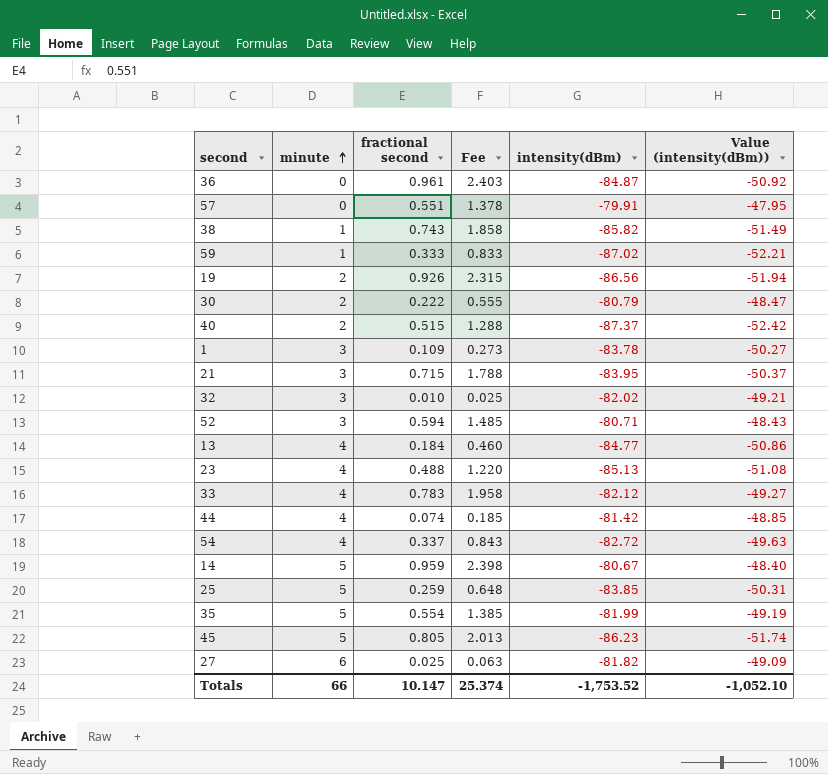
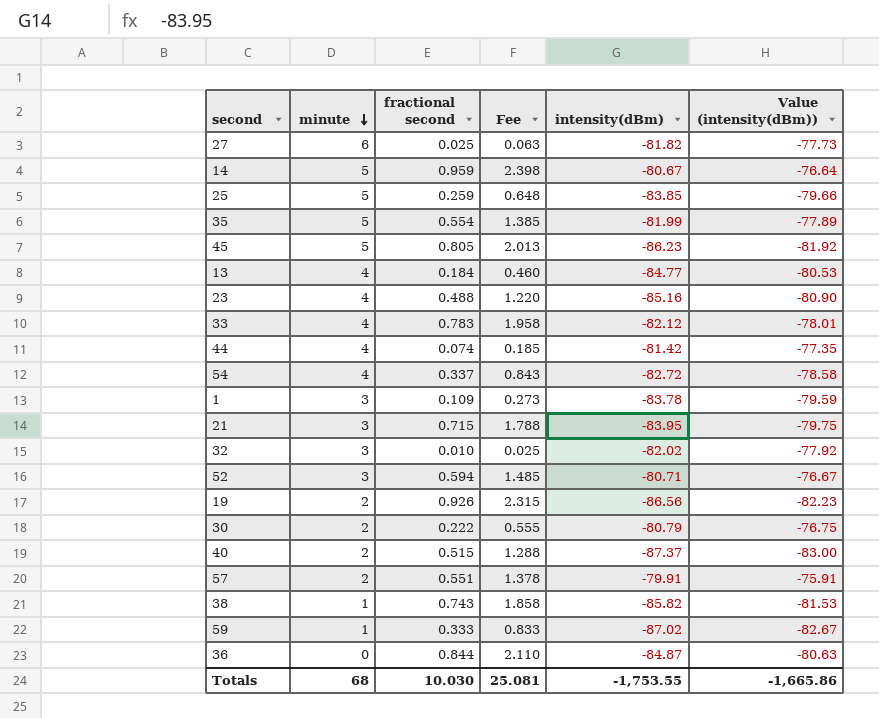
row order: minute ascending -> minute descending
column Value (intensity(dBm)) | formula: [intensity(dBm)] * 0.6 -> [intensity(dBm)] * 0.95
23 | intensity(dBm): -85.13 -> -85.16
57 | minute: 0 -> 2
36 | fractional second: 0.961 -> 0.844
36 | Fee: 2.403 -> 2.110
Totals | minute: 66 -> 68
Totals | fractional second: 10.147 -> 10.030
Totals | Fee: 25.374 -> 25.081
Totals | intensity(dBm): -1,753.52 -> -1,753.55
Totals | Value (intensity(dBm)): -1,052.10 -> -1,665.86

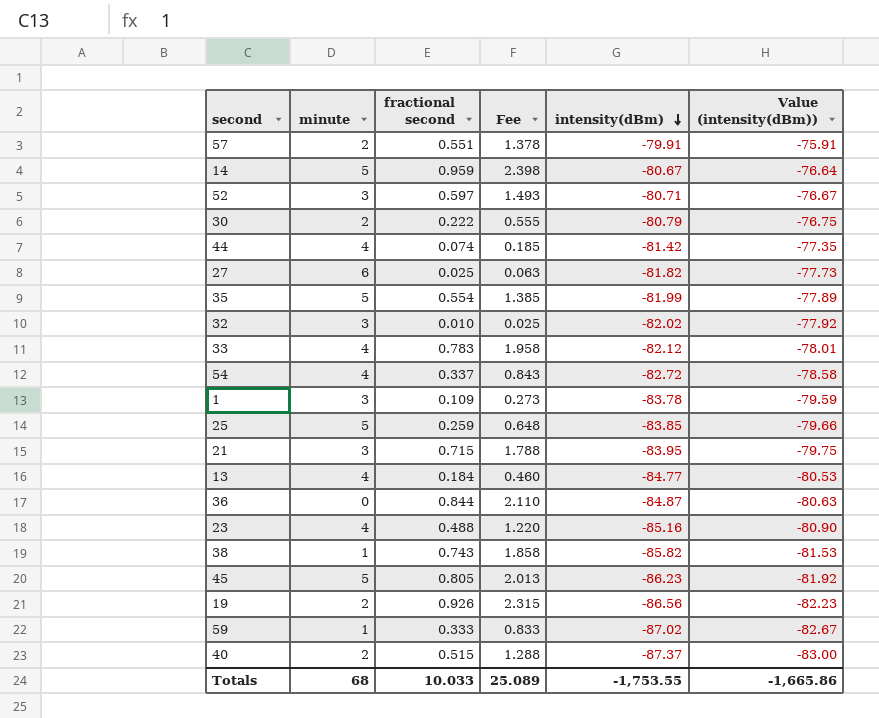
row order: minute descending -> intensity(dBm) descending
52 | fractional second: 0.594 -> 0.597
52 | Fee: 1.485 -> 1.493
Totals | fractional second: 10.030 -> 10.033
Totals | Fee: 25.081 -> 25.089

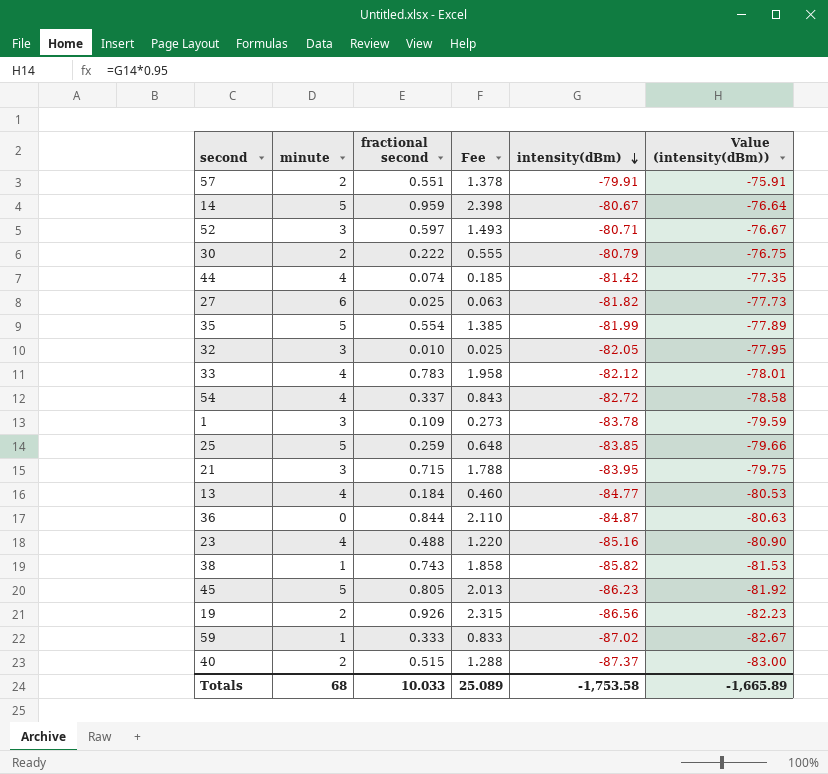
32 | intensity(dBm): -82.02 -> -82.05
32 | Value (intensity(dBm)): -77.92 -> -77.95
Totals | intensity(dBm): -1,753.55 -> -1,753.58
Totals | Value (intensity(dBm)): -1,665.86 -> -1,665.89

